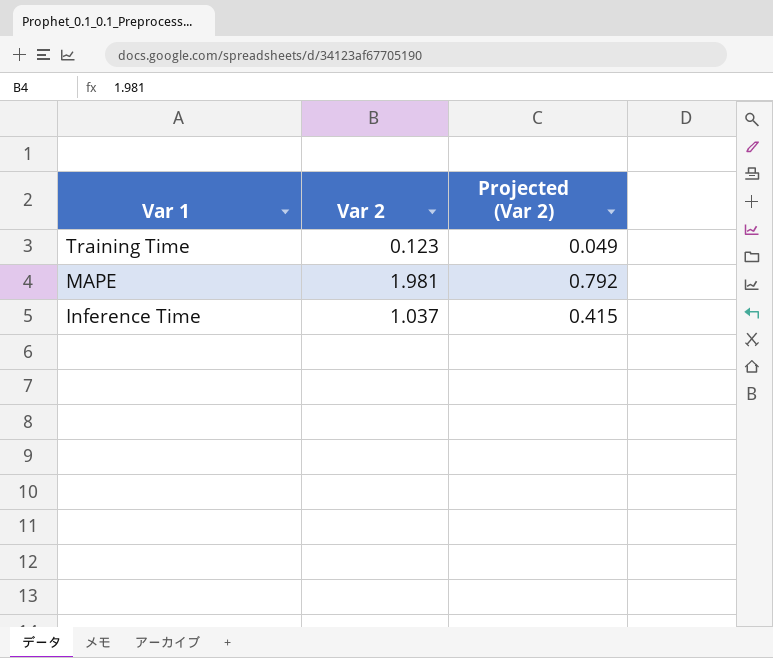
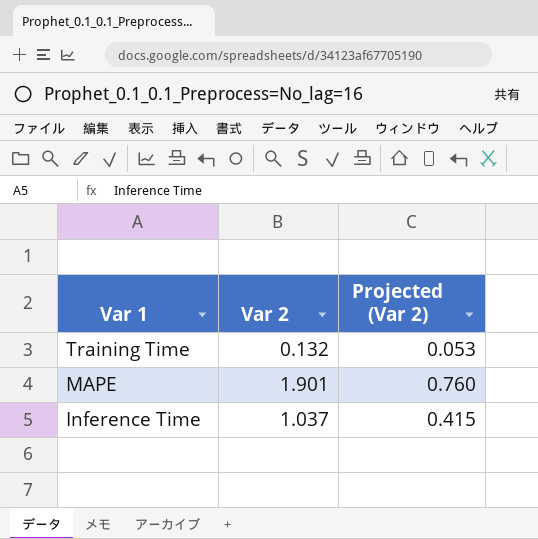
Training Time | Var 2: 0.123 -> 0.132
Training Time | Projected (Var 2): 0.049 -> 0.053
MAPE | Var 2: 1.981 -> 1.901
MAPE | Projected (Var 2): 0.792 -> 0.760

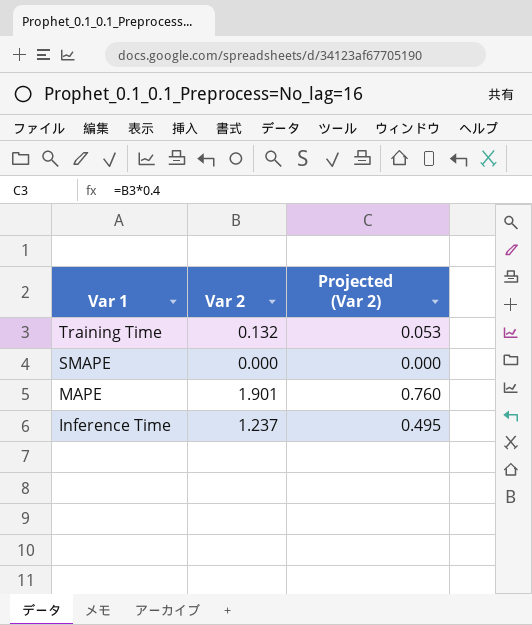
row SMAPE: none -> 0.000 | 0.000
Inference Time | Var 2: 1.037 -> 1.237
Inference Time | Projected (Var 2): 0.415 -> 0.495

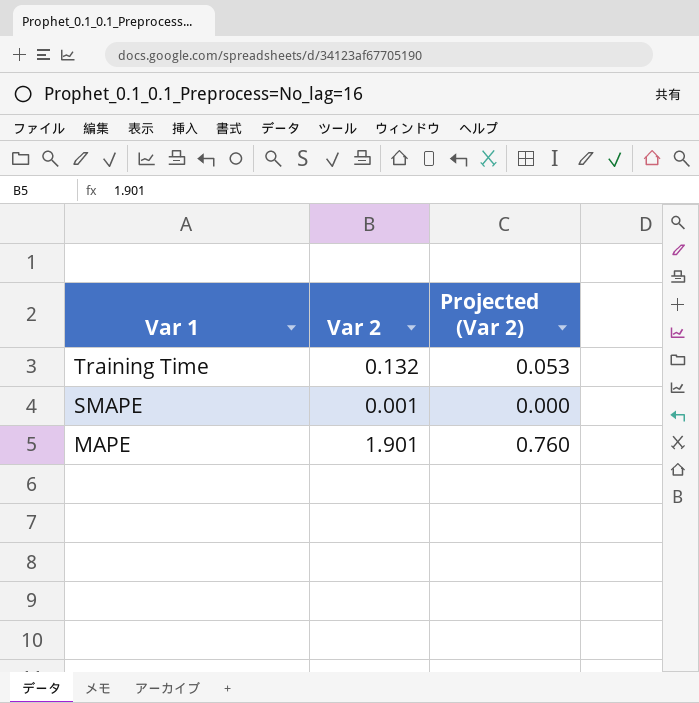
row Inference Time: 1.237 | 0.495 -> none
SMAPE | Var 2: 0.000 -> 0.001

